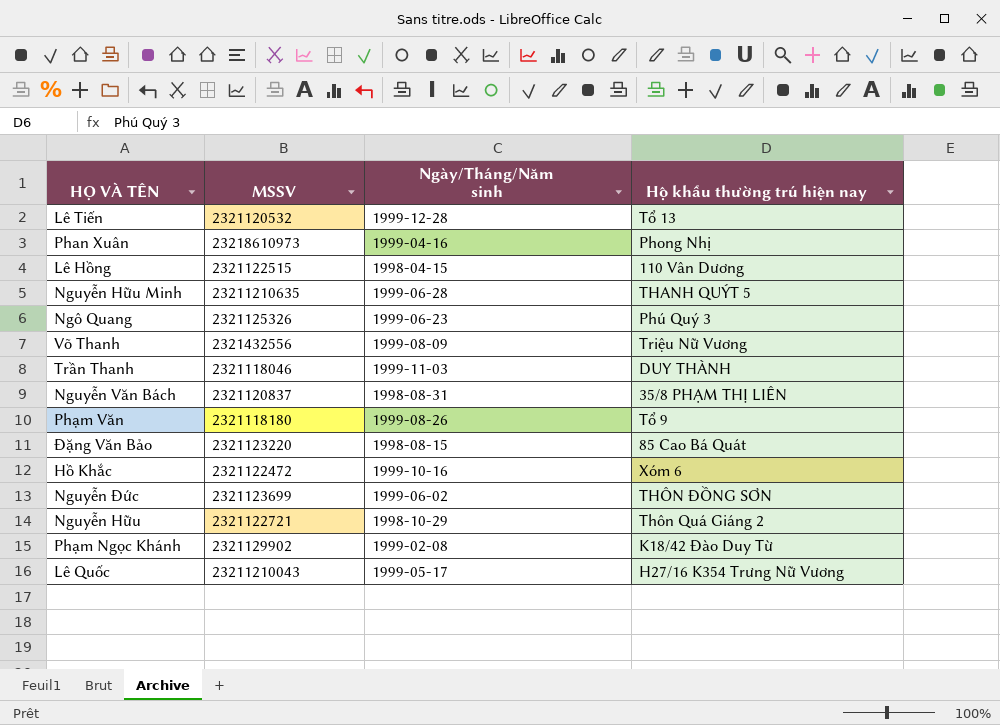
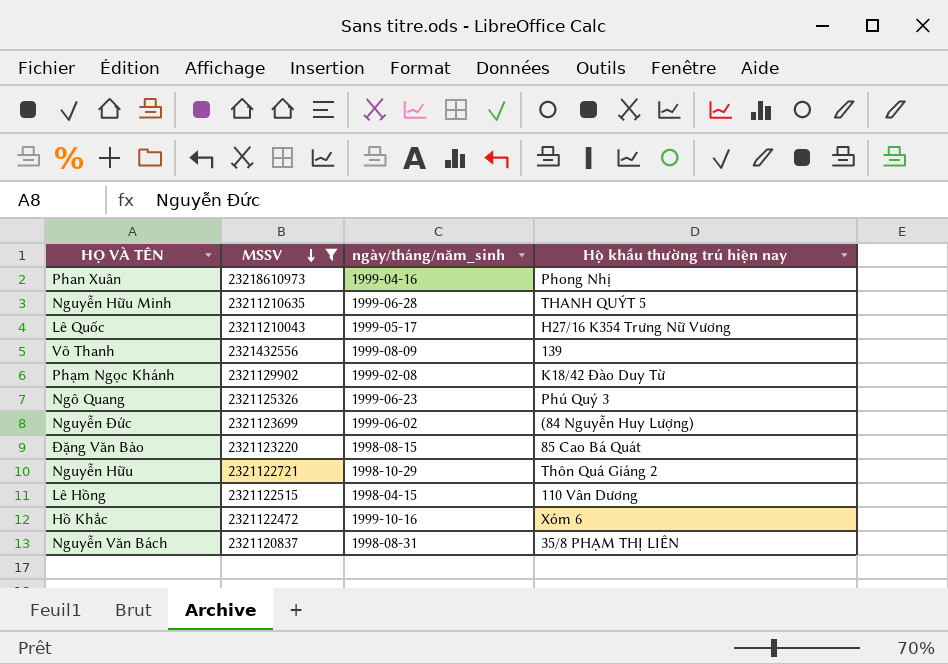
filter: none -> MSSV >= 2321120837
row order: none -> MSSV descending
column name: Ngày/Tháng/Năm sinh -> ngày/tháng/năm_sinh
Võ Thanh | Hộ khẩu thường trú hiện nay: Triệu Nữ Vương -> 139
Nguyễn Đức | Hộ khẩu thường trú hiện nay: THÔN ĐỒNG SƠN -> (84 Nguyễn Huy Lượng)

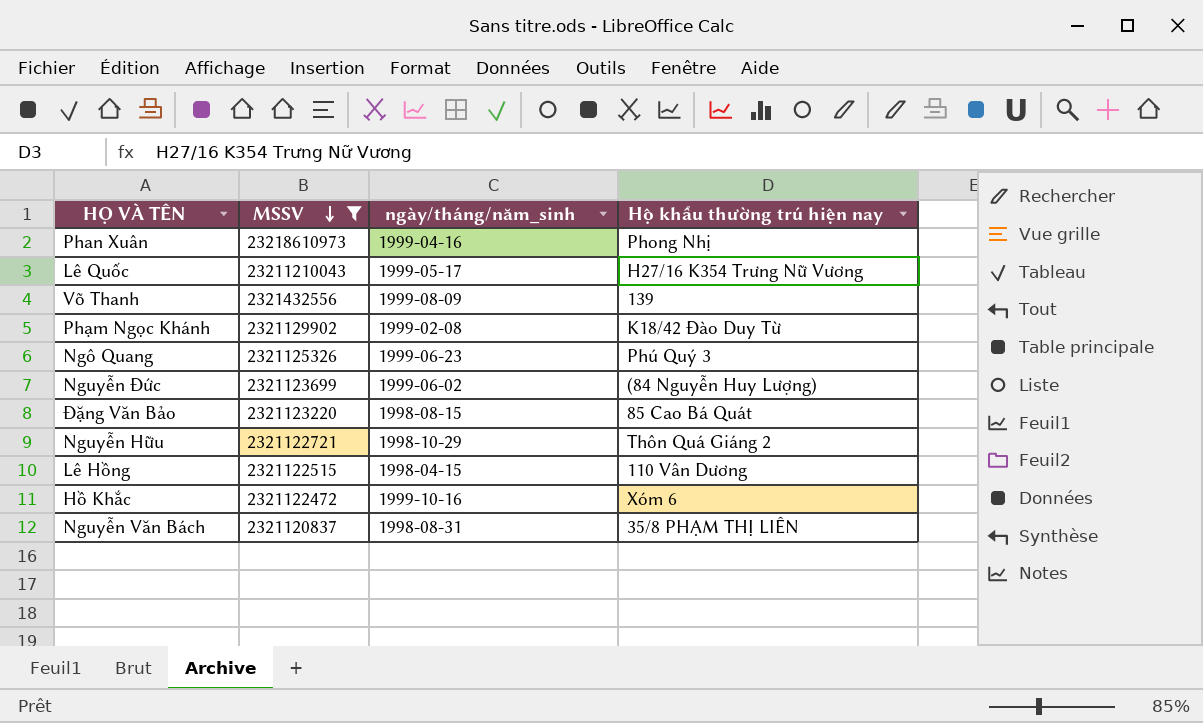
row Nguyễn Hữu Minh: 23211210635 | 1999-06-28 | THANH QUÝT 5 -> none

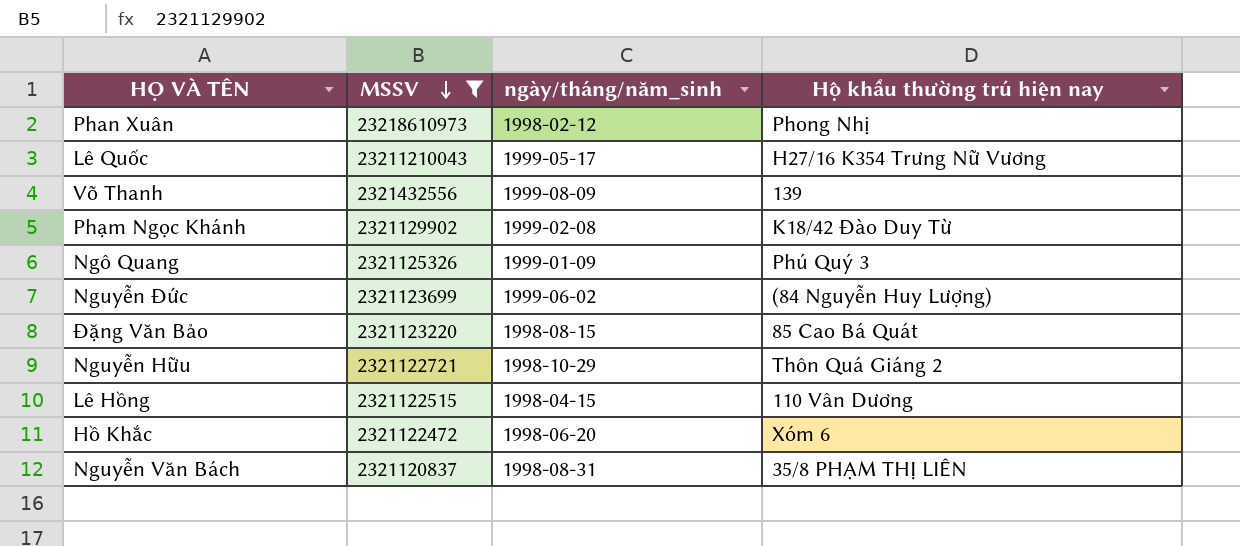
Phan Xuân | ngày/tháng/năm_sinh: 1999-04-16 -> 1998-02-12
Ngô Quang | ngày/tháng/năm_sinh: 1999-06-23 -> 1999-01-09
Hồ Khắc | ngày/tháng/năm_sinh: 1999-10-16 -> 1998-06-20

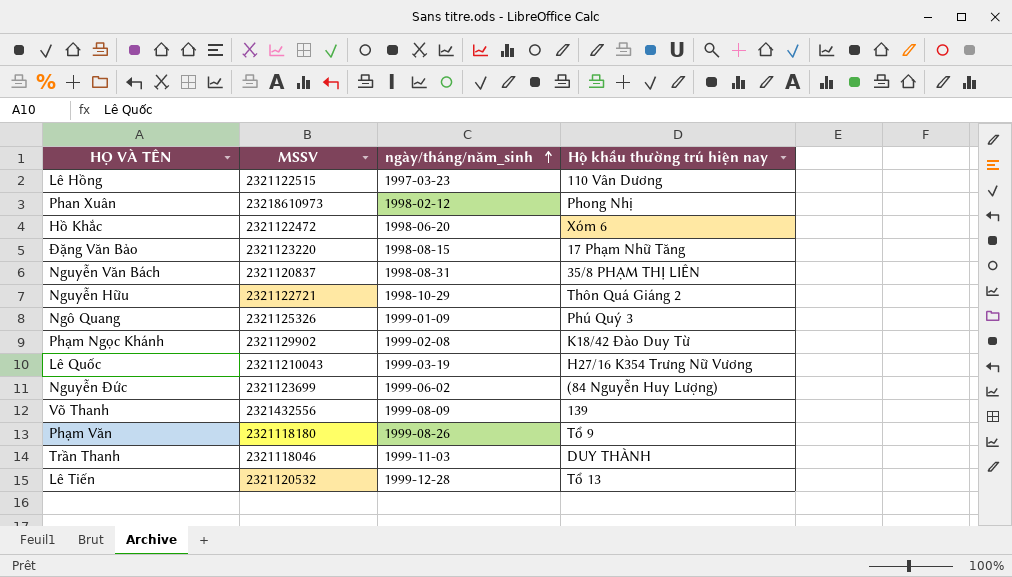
filter: MSSV >= 2321120837 -> none
row order: MSSV descending -> ngày/tháng/năm_sinh ascending
Lê Hồng | ngày/tháng/năm_sinh: 1998-04-15 -> 1997-03-23
Đặng Văn Bảo | Hộ khẩu thường trú hiện nay: 85 Cao Bá Quát -> 17 Phạm Nhữ Tăng
Lê Quốc | ngày/tháng/năm_sinh: 1999-05-17 -> 1999-03-19

